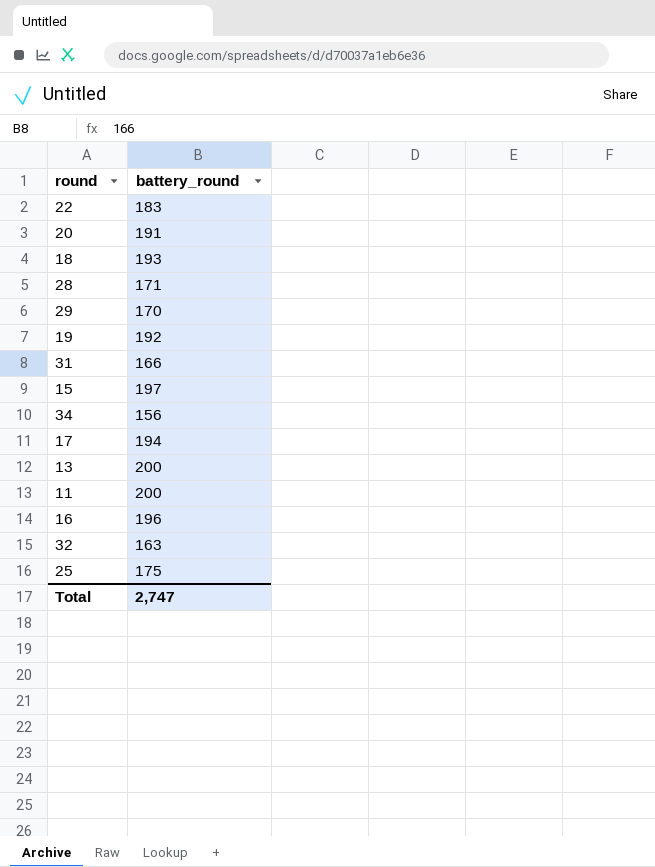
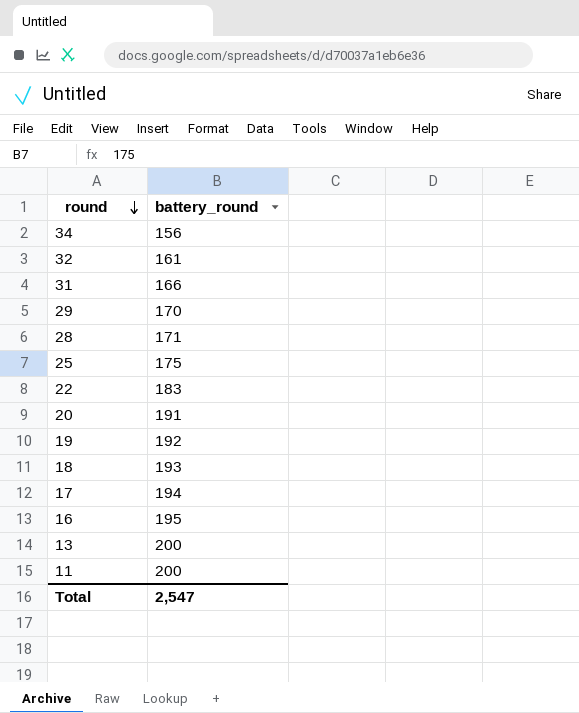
row order: none -> round descending
row 15: 197 -> none
32 | battery_round: 163 -> 161
16 | battery_round: 196 -> 195
Total | battery_round: 2,747 -> 2,547

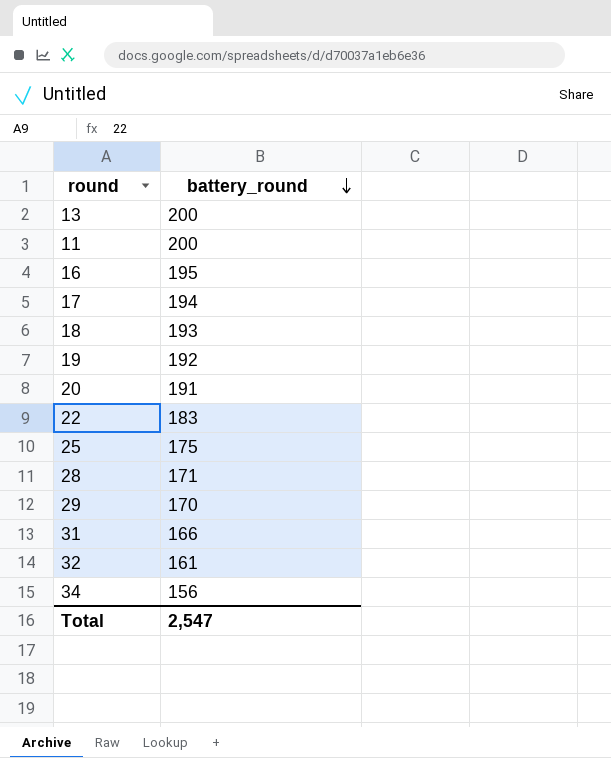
row order: round descending -> battery_round descending

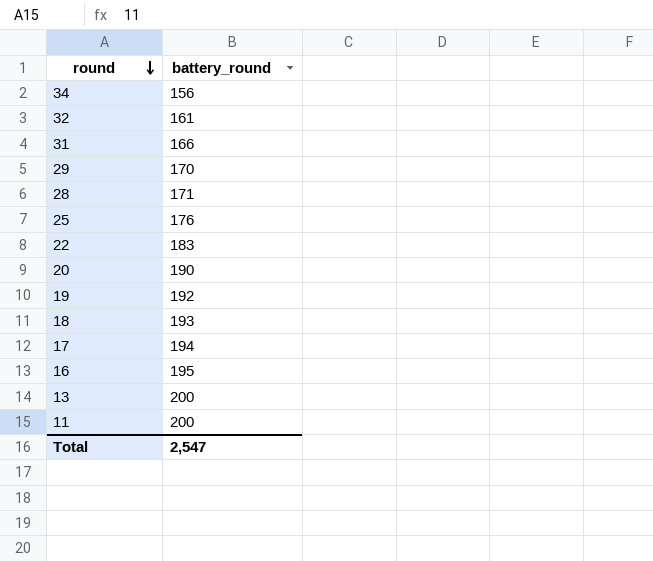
row order: battery_round descending -> round descending
25 | battery_round: 175 -> 176
20 | battery_round: 191 -> 190

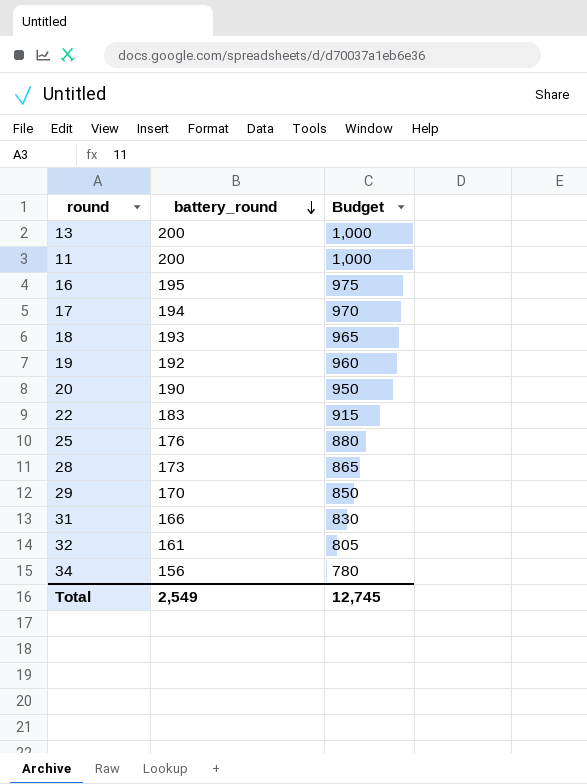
row order: round descending -> battery_round descending
column Budget | formula: none -> [battery_round] * 5
28 | battery_round: 171 -> 173
Total | battery_round: 2,547 -> 2,549

